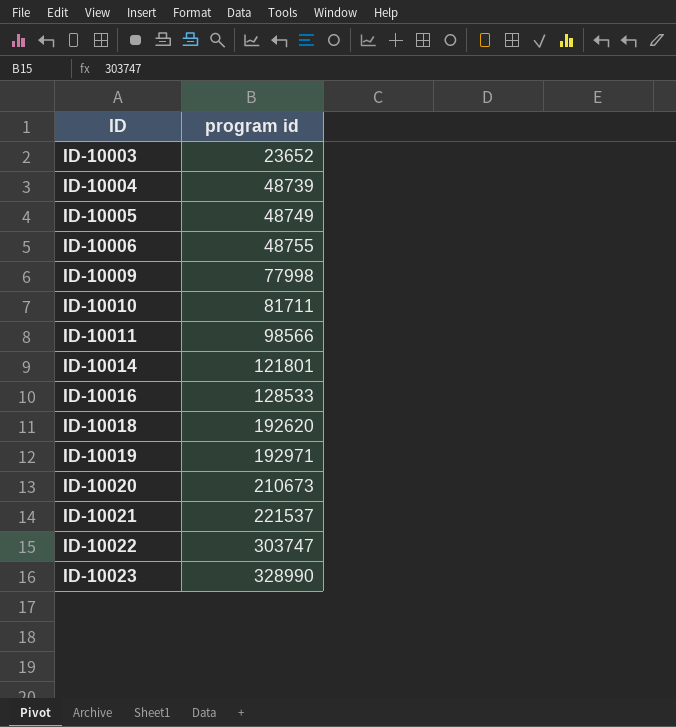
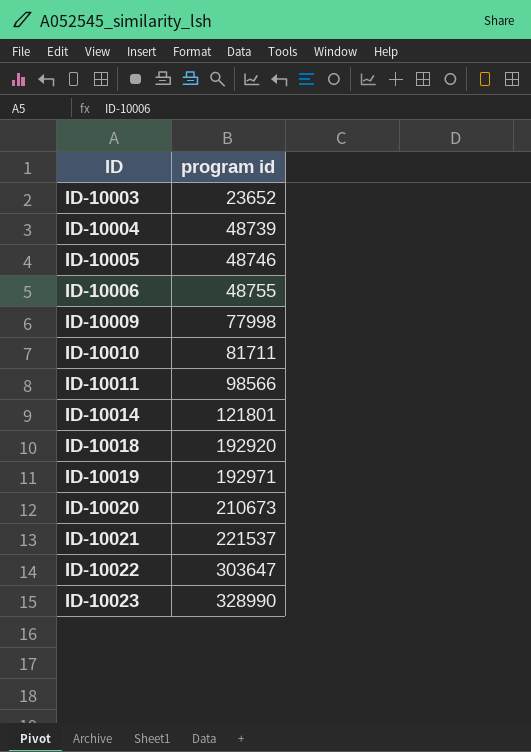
row ID-10016: 128533 -> none
ID-10005 | program id: 48749 -> 48746
ID-10018 | program id: 192620 -> 192920
ID-10022 | program id: 303747 -> 303647

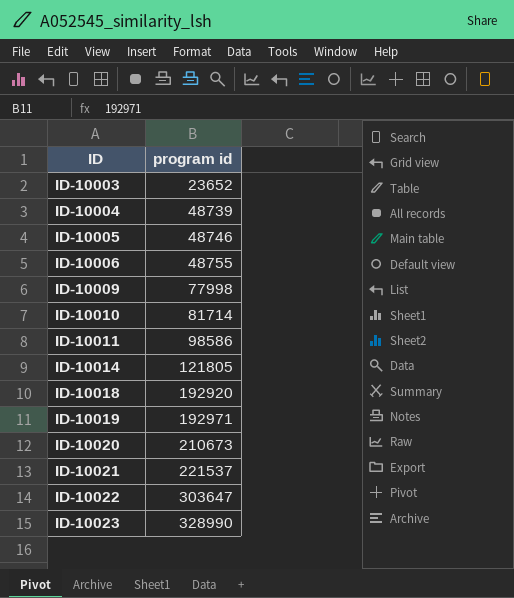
ID-10010 | program id: 81711 -> 81714
ID-10011 | program id: 98566 -> 98586
ID-10014 | program id: 121801 -> 121805

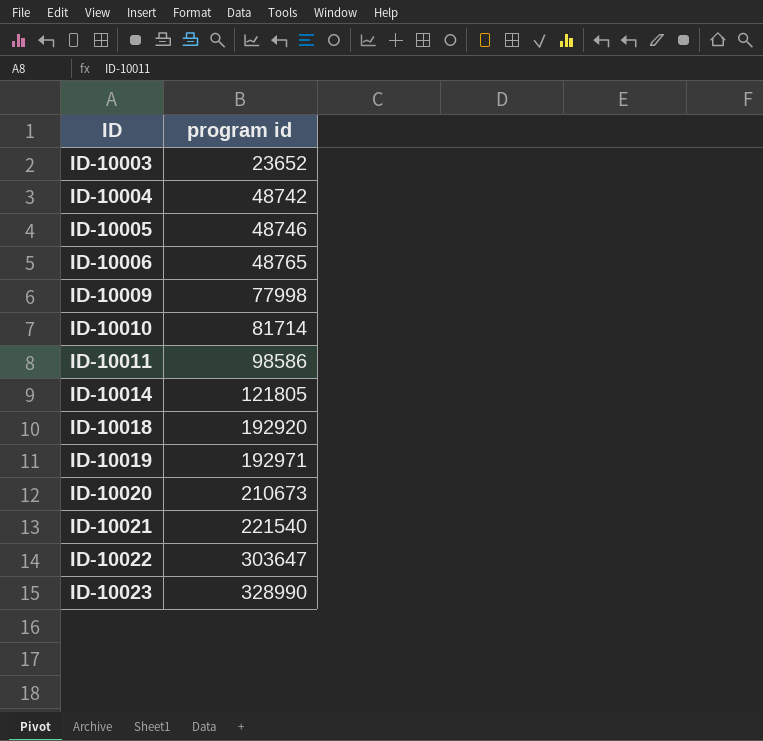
ID-10004 | program id: 48739 -> 48742
ID-10006 | program id: 48755 -> 48765
ID-10021 | program id: 221537 -> 221540

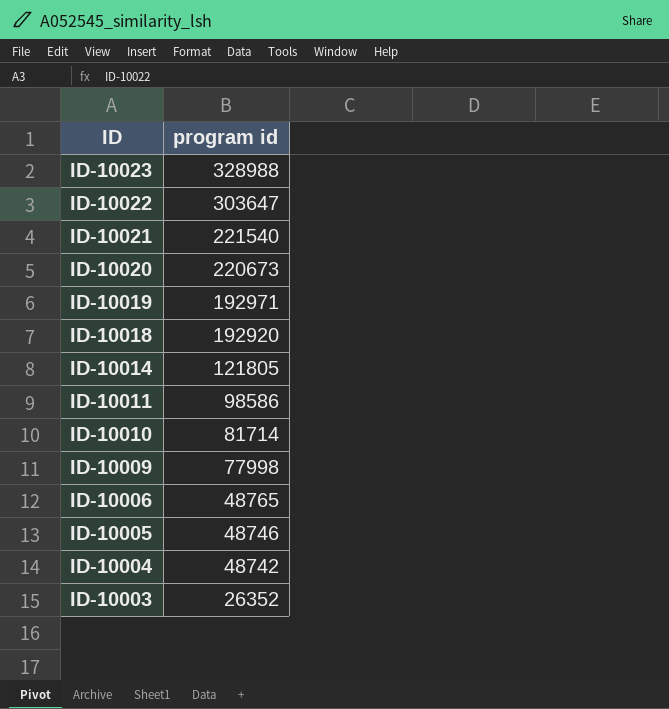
row order: ID ascending -> ID descending
ID-10023 | program id: 328990 -> 328988
ID-10020 | program id: 210673 -> 220673
ID-10003 | program id: 23652 -> 26352

